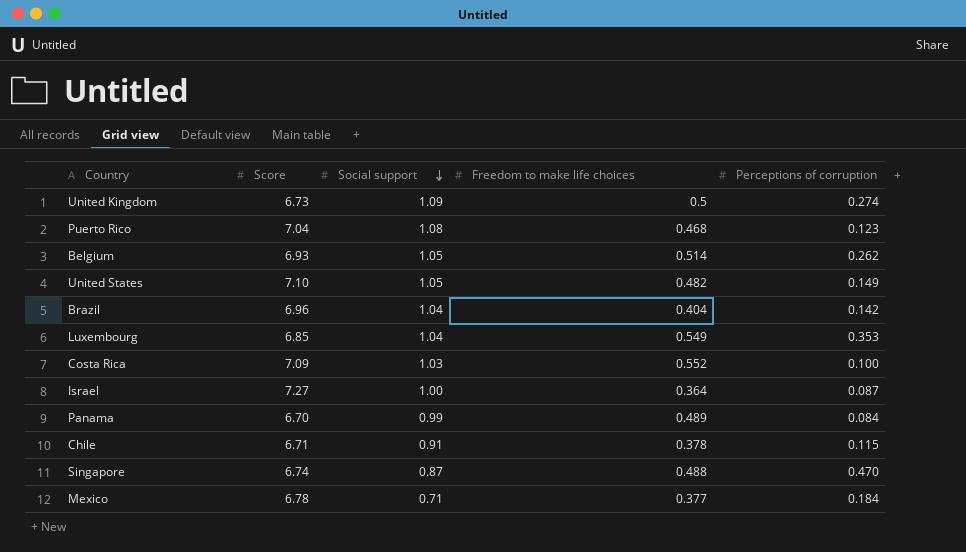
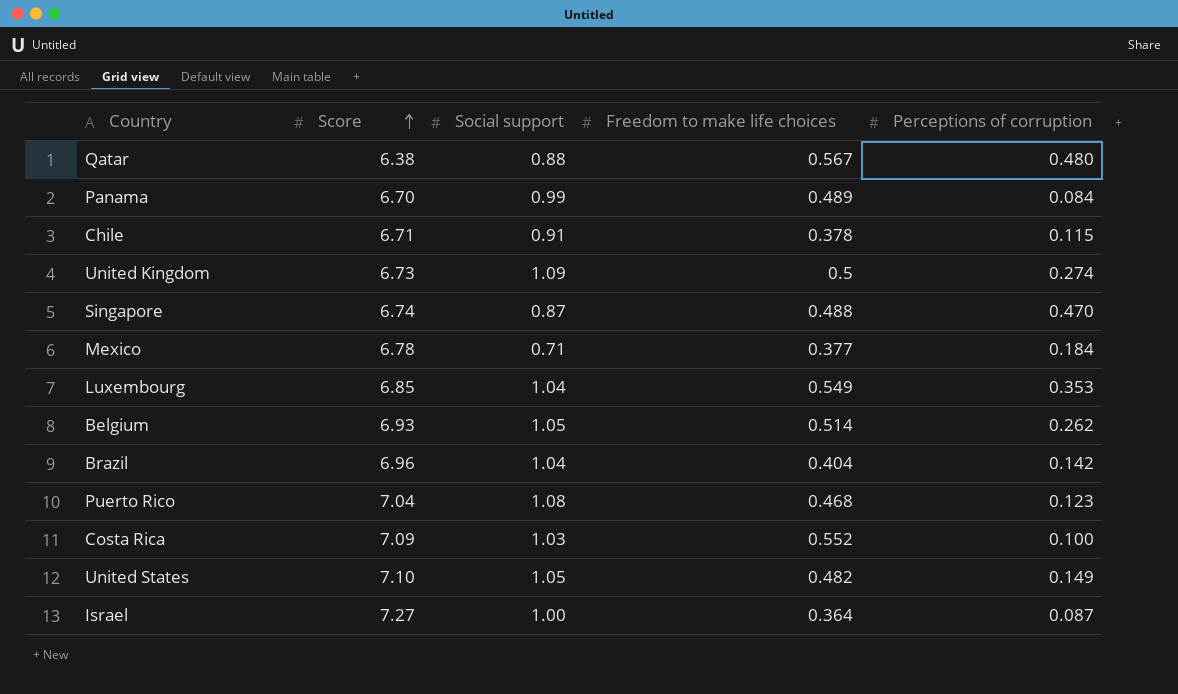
row order: Social support descending -> Score ascending
row Qatar: none -> 6.38 | 0.88 | 0.567 | 0.480

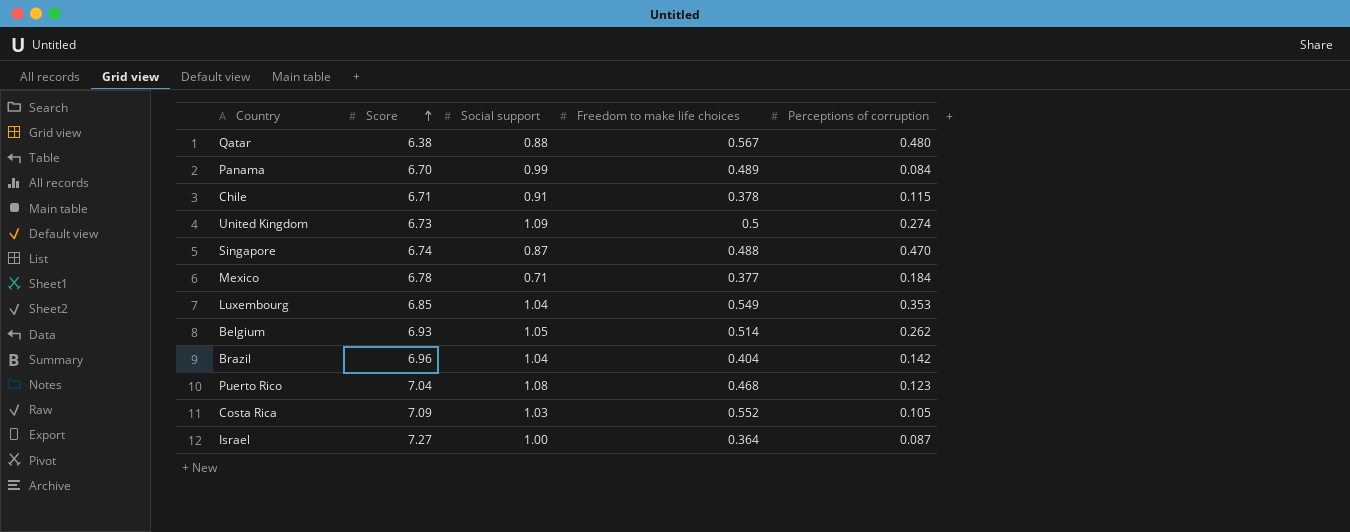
row United States: 7.10 | 1.05 | 0.482 | 0.149 -> none
Costa Rica | Perceptions of corruption: 0.100 -> 0.105

